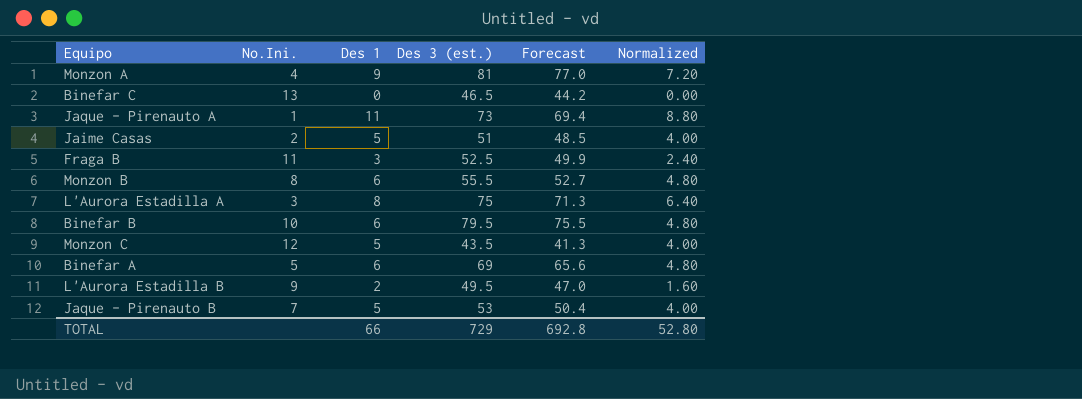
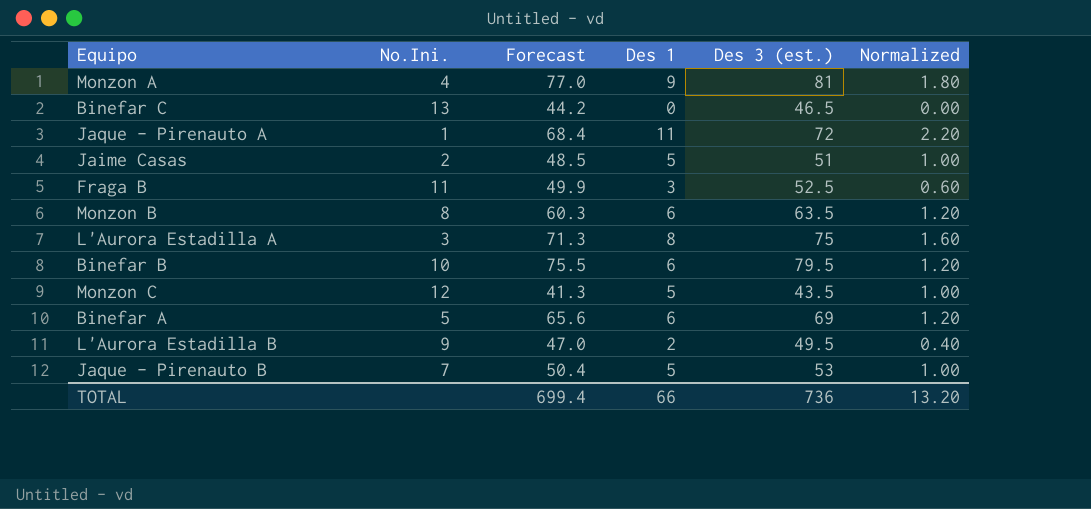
column Forecast | position: 5 -> 3
column Normalized | formula: [Des 1] * 0.8 -> [Des 1] * 0.2
Jaque - Pirenauto A | Forecast: 69.4 -> 68.4
Jaque - Pirenauto A | Des 3 (est.): 73 -> 72
Monzon B | Forecast: 52.7 -> 60.3
Monzon B | Des 3 (est.): 55.5 -> 63.5
TOTAL | Forecast: 692.8 -> 699.4
TOTAL | Des 3 (est.): 729 -> 736
TOTAL | Normalized: 52.80 -> 13.20

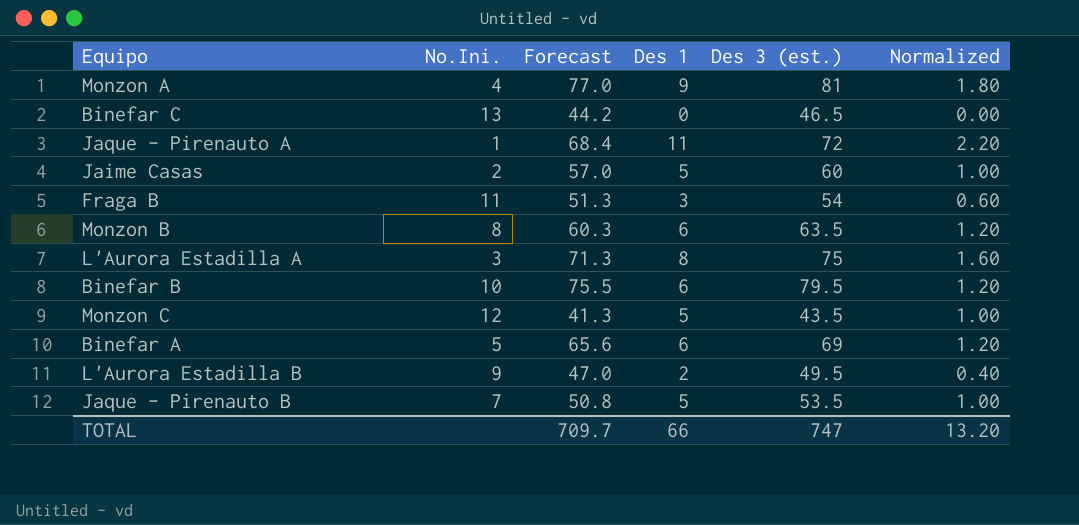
Jaime Casas | Forecast: 48.5 -> 57.0
Jaime Casas | Des 3 (est.): 51 -> 60
Fraga B | Forecast: 49.9 -> 51.3
Fraga B | Des 3 (est.): 52.5 -> 54
Jaque - Pirenauto B | Forecast: 50.4 -> 50.8
Jaque - Pirenauto B | Des 3 (est.): 53 -> 53.5
TOTAL | Forecast: 699.4 -> 709.7
TOTAL | Des 3 (est.): 736 -> 747

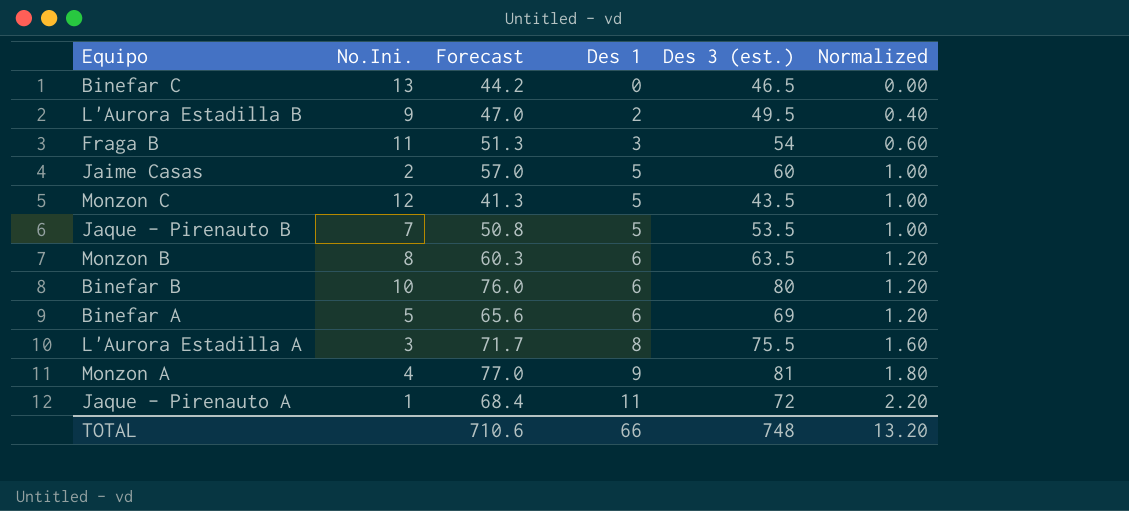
row order: none -> Des 1 ascending
Binefar B | Forecast: 75.5 -> 76.0
Binefar B | Des 3 (est.): 79.5 -> 80
L'Aurora Estadilla A | Forecast: 71.3 -> 71.7
L'Aurora Estadilla A | Des 3 (est.): 75 -> 75.5
TOTAL | Forecast: 709.7 -> 710.6
TOTAL | Des 3 (est.): 747 -> 748

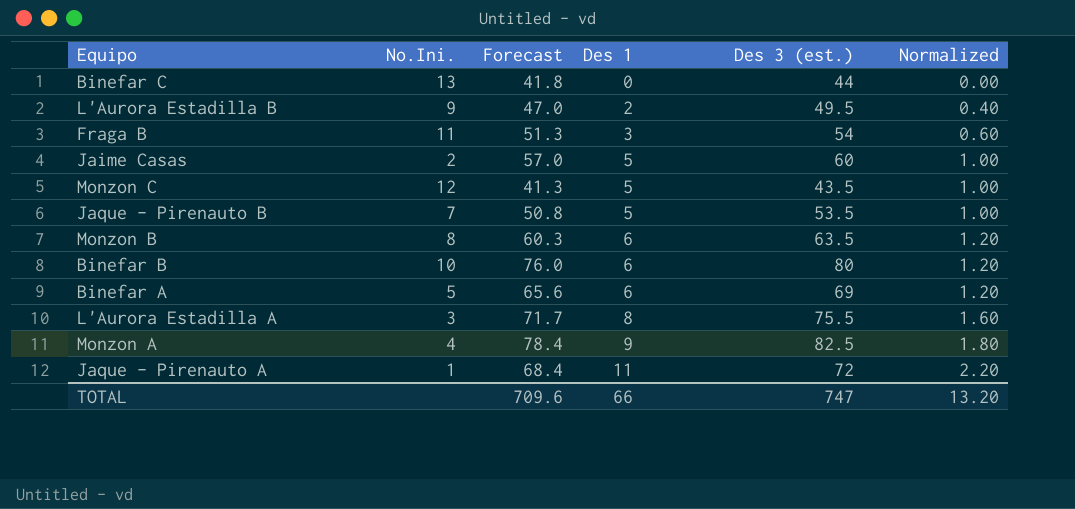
Binefar C | Forecast: 44.2 -> 41.8
Binefar C | Des 3 (est.): 46.5 -> 44
Monzon A | Forecast: 77.0 -> 78.4
Monzon A | Des 3 (est.): 81 -> 82.5
TOTAL | Forecast: 710.6 -> 709.6
TOTAL | Des 3 (est.): 748 -> 747

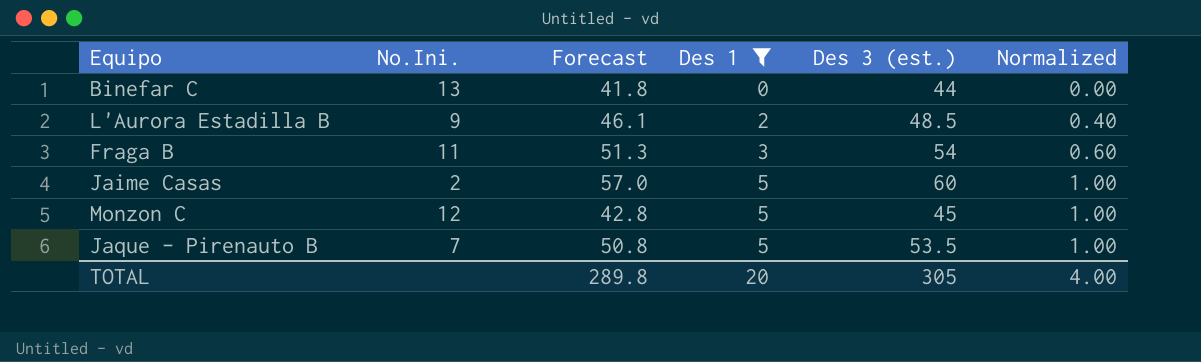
filter: none -> Des 1 <= 5
L'Aurora Estadilla B | Forecast: 47.0 -> 46.1
L'Aurora Estadilla B | Des 3 (est.): 49.5 -> 48.5
Monzon C | Forecast: 41.3 -> 42.8
Monzon C | Des 3 (est.): 43.5 -> 45
TOTAL | Forecast: 709.6 -> 289.8
TOTAL | Des 1: 66 -> 20
TOTAL | Des 3 (est.): 747 -> 305
TOTAL | Normalized: 13.20 -> 4.00

